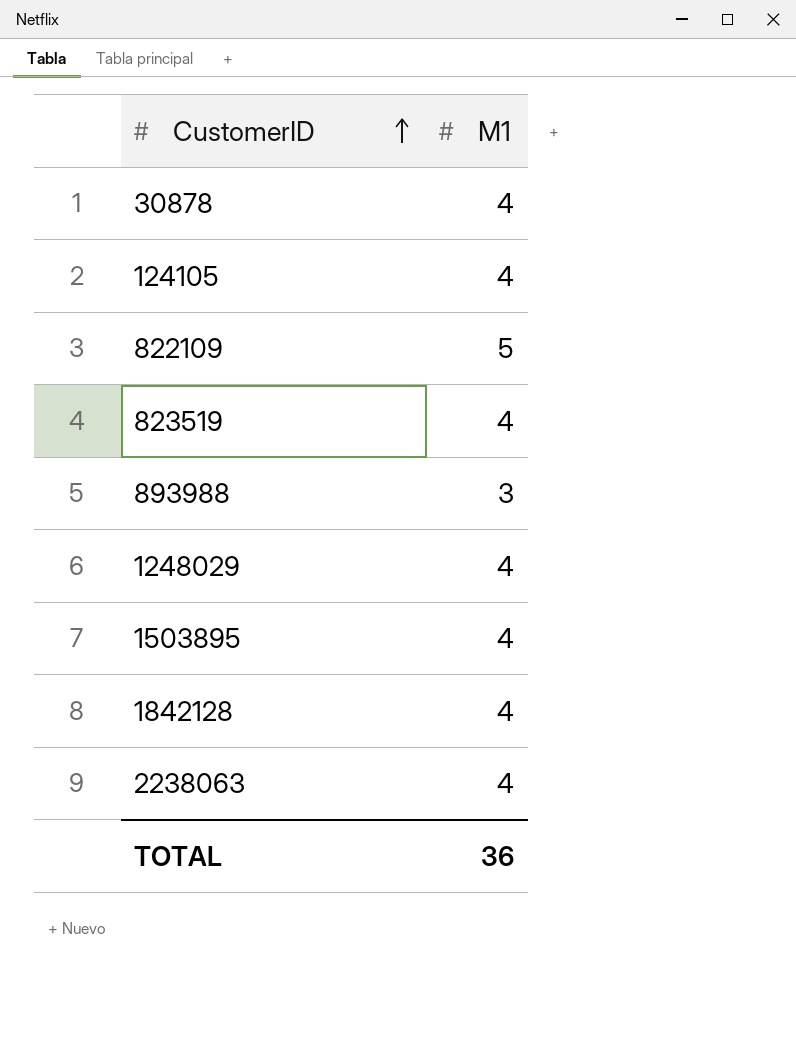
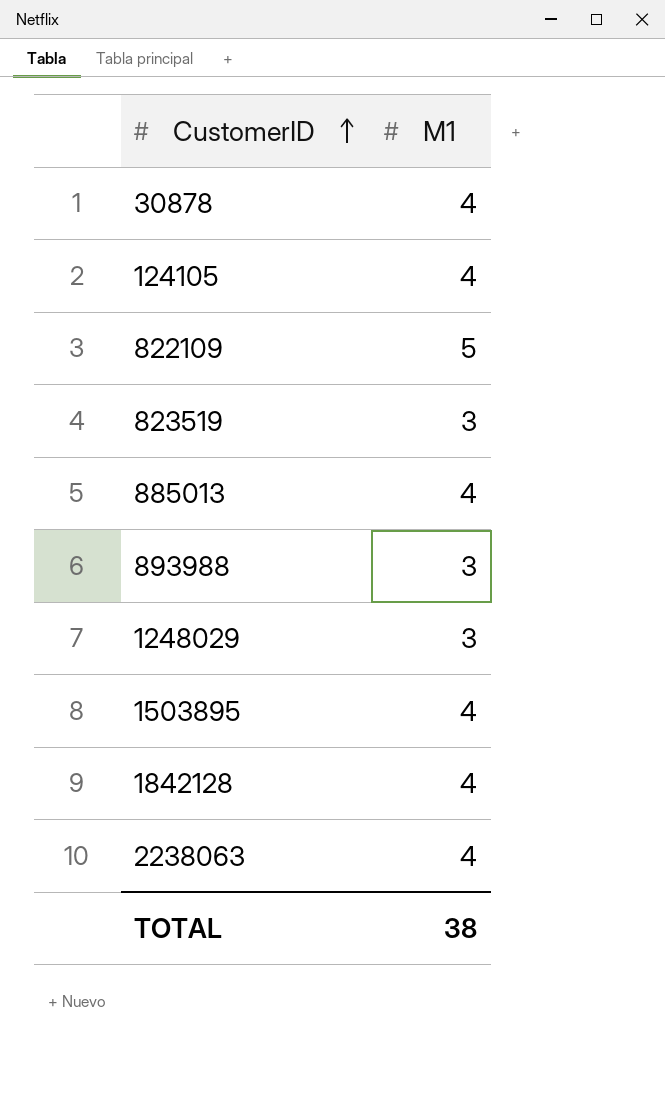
823519 | M1: 4 -> 3
row 885013: none -> 4
1248029 | M1: 4 -> 3
TOTAL | M1: 36 -> 38

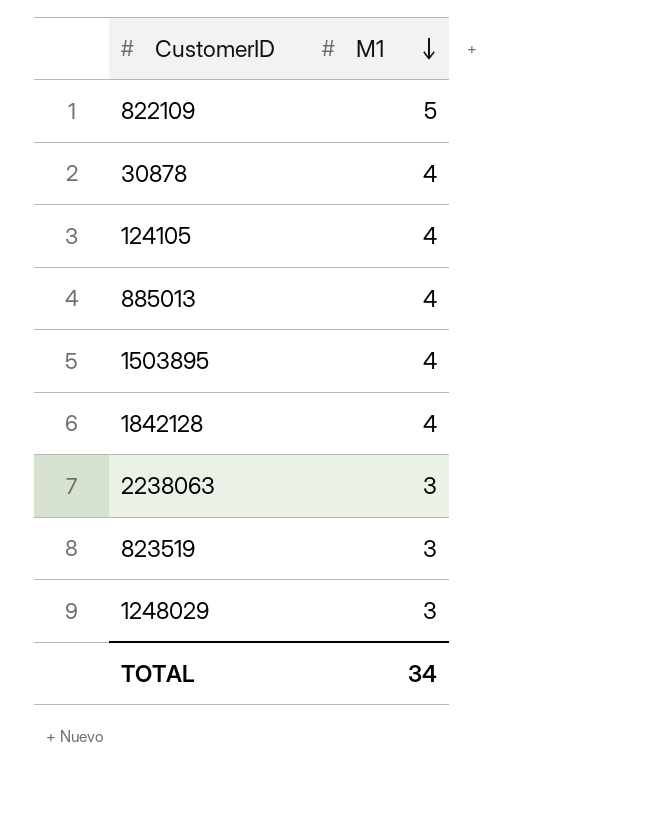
row order: CustomerID ascending -> M1 descending
row 893988: 3 -> none
2238063 | M1: 4 -> 3
TOTAL | M1: 38 -> 34

